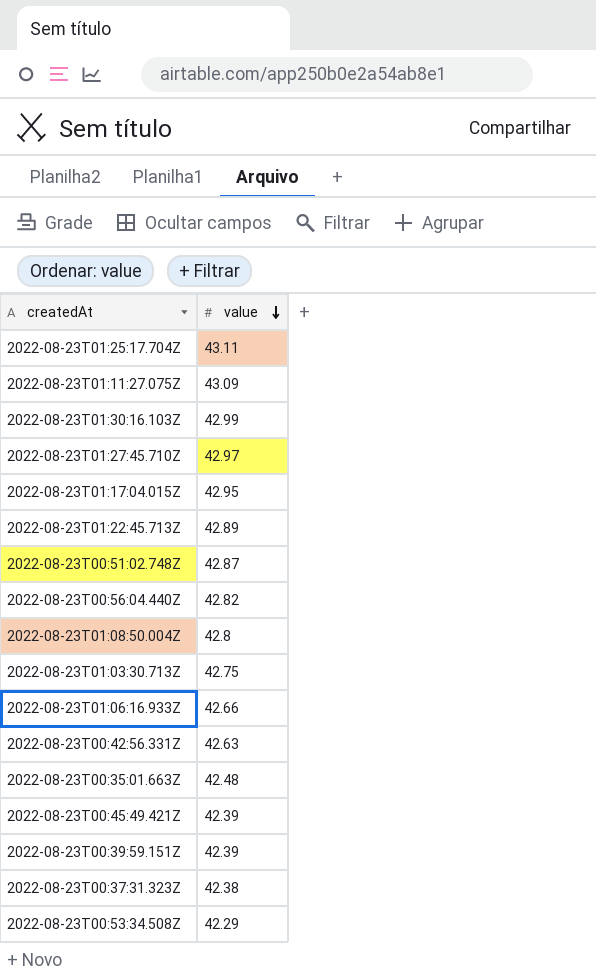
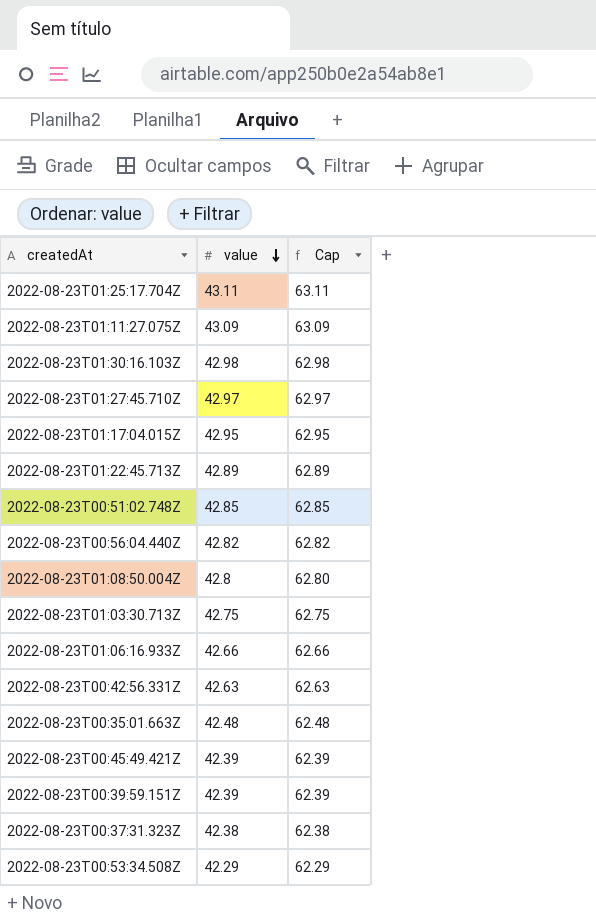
column Cap | formula: none -> [value] + 20
2022-08-23T01:30:16.103Z | value: 42.99 -> 42.98
2022-08-23T00:51:02.748Z | value: 42.87 -> 42.85

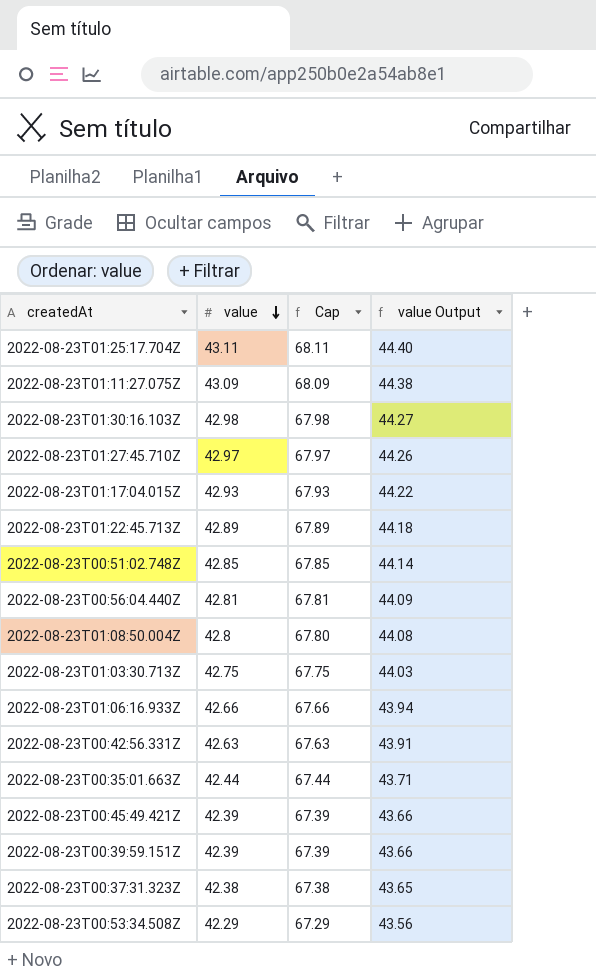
column Cap | formula: [value] + 20 -> [value] + 25
column value Output | formula: none -> [value] * 1.03
2022-08-23T01:17:04.015Z | value: 42.95 -> 42.93
2022-08-23T00:56:04.440Z | value: 42.82 -> 42.81
2022-08-23T00:35:01.663Z | value: 42.48 -> 42.44

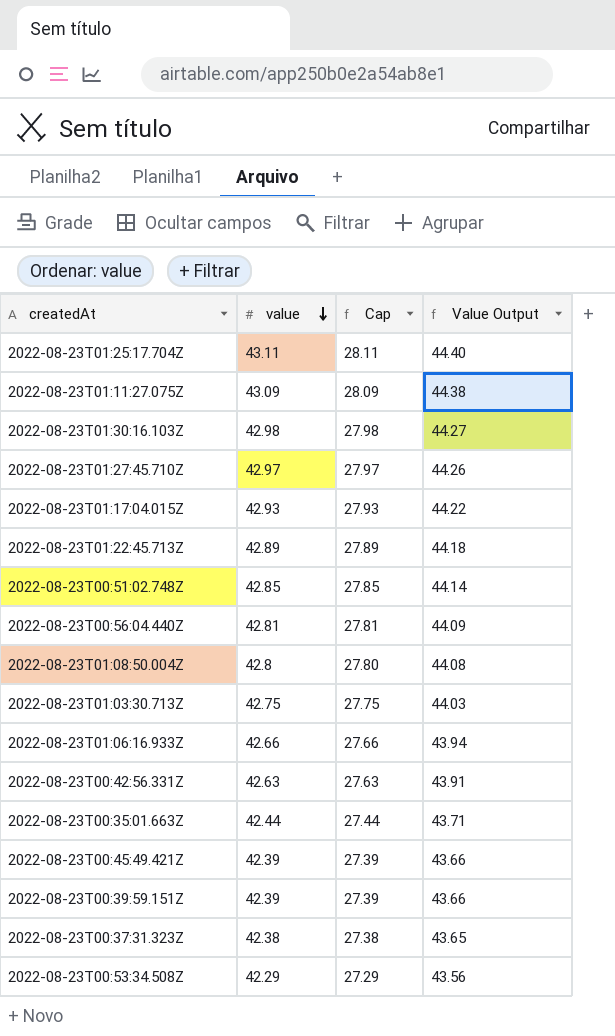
column Cap | formula: [value] + 25 -> [value] - 15
column name: value Output -> Value Output

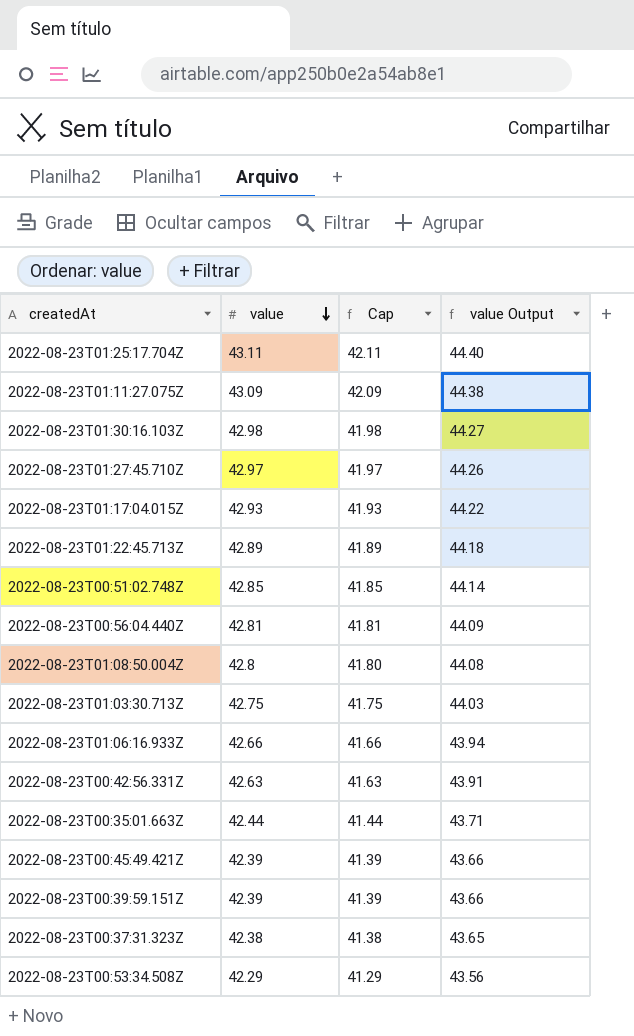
column Cap | formula: [value] - 15 -> [value] - 1
column name: Value Output -> value Output

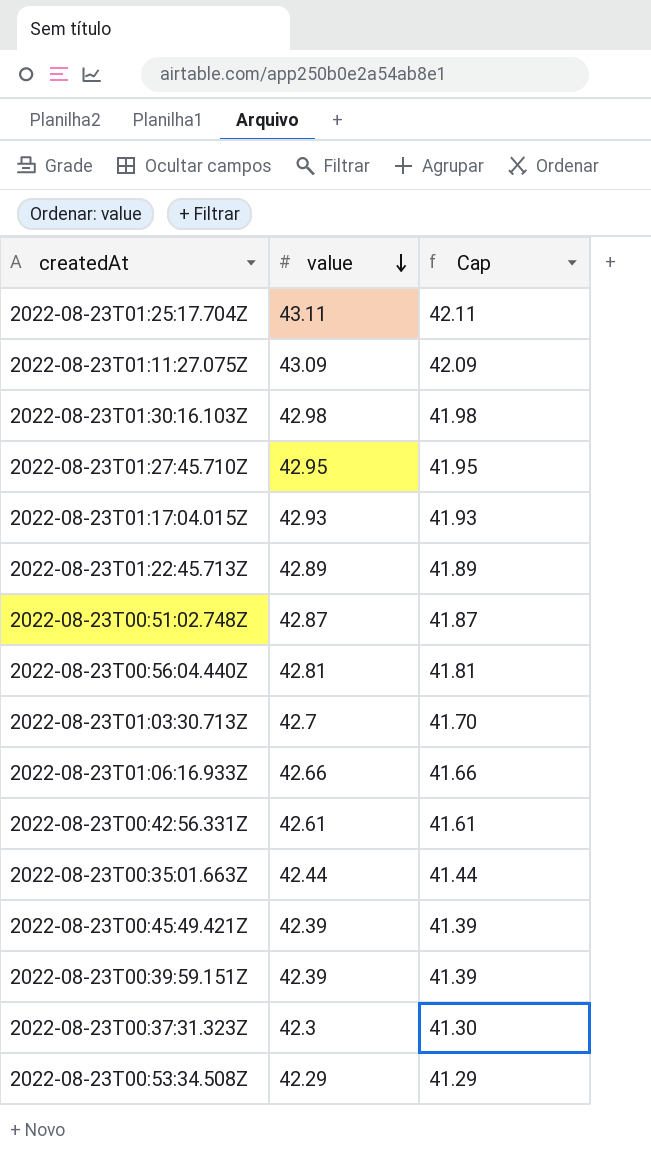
column value Output | formula: [value] * 1.03 -> none
row 2022-08-23T01:08:50.004Z: 42.8 | 41.80 | 44.08 -> none
2022-08-23T01:27:45.710Z | value: 42.97 -> 42.95
2022-08-23T01:27:45.710Z | Cap: 41.97 -> 41.95
2022-08-23T00:51:02.748Z | value: 42.85 -> 42.87
2022-08-23T00:51:02.748Z | Cap: 41.85 -> 41.87
2022-08-23T01:03:30.713Z | value: 42.75 -> 42.7
2022-08-23T01:03:30.713Z | Cap: 41.75 -> 41.70
2022-08-23T00:42:56.331Z | value: 42.63 -> 42.61
2022-08-23T00:42:56.331Z | Cap: 41.63 -> 41.61
2022-08-23T00:37:31.323Z | value: 42.38 -> 42.3
2022-08-23T00:37:31.323Z | Cap: 41.38 -> 41.30

